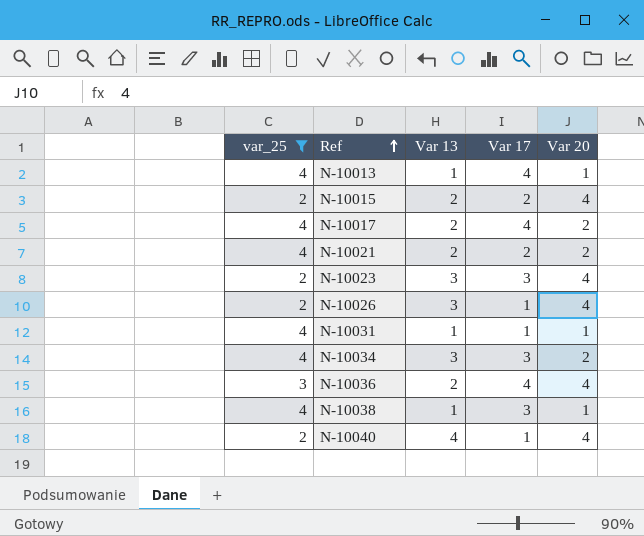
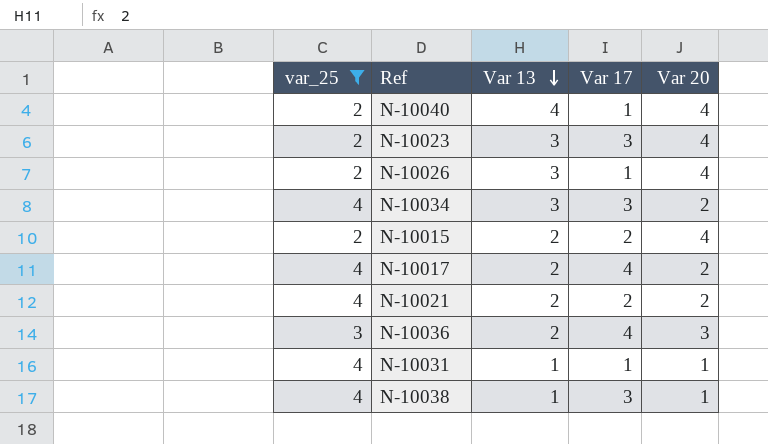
row order: Ref ascending -> Var 13 descending
row N-10013: 4 | 1 | 4 | 1 -> none
N-10036 | Var 20: 4 -> 3

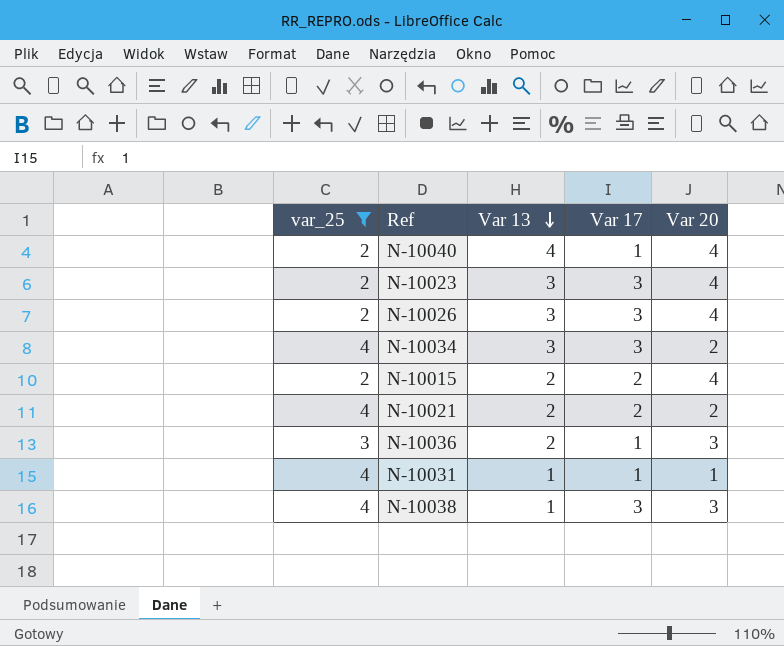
row N-10017: 4 | 2 | 4 | 2 -> none
N-10026 | Var 17: 1 -> 3
N-10036 | Var 17: 4 -> 1
N-10038 | Var 20: 1 -> 3

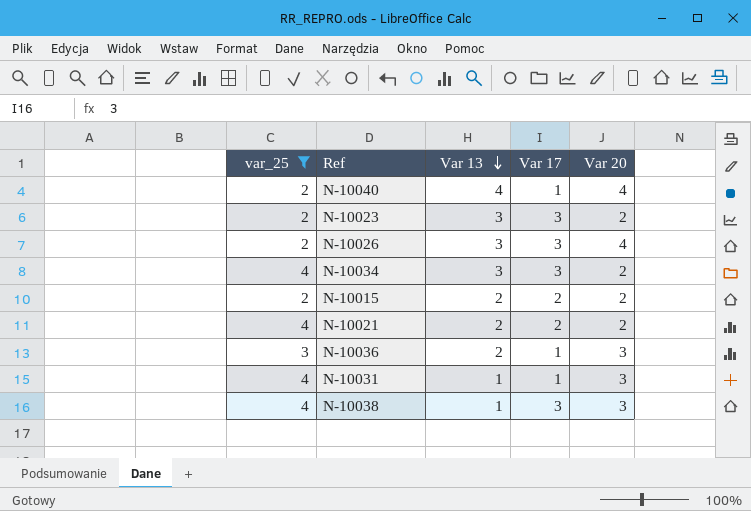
N-10023 | Var 20: 4 -> 2
N-10015 | Var 20: 4 -> 2
N-10031 | Var 20: 1 -> 3

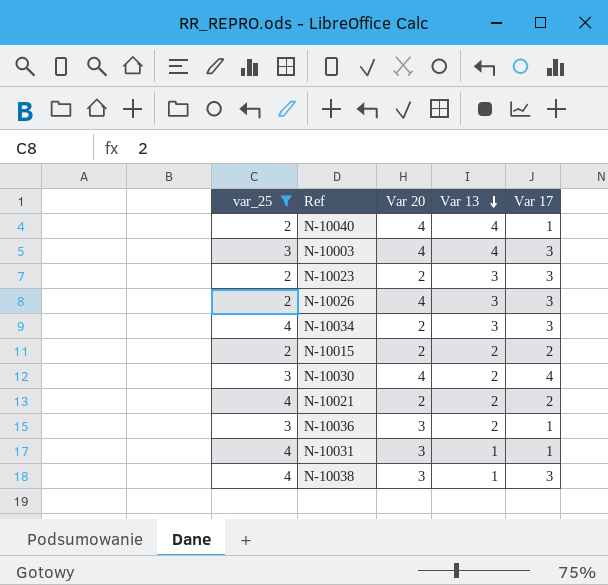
column Var 20 | position: 5 -> 3
row N-10003: none -> 3 | 4 | 4 | 3
row N-10030: none -> 3 | 4 | 2 | 4

